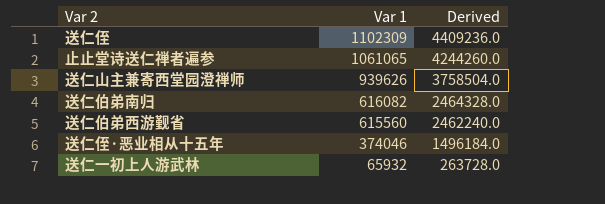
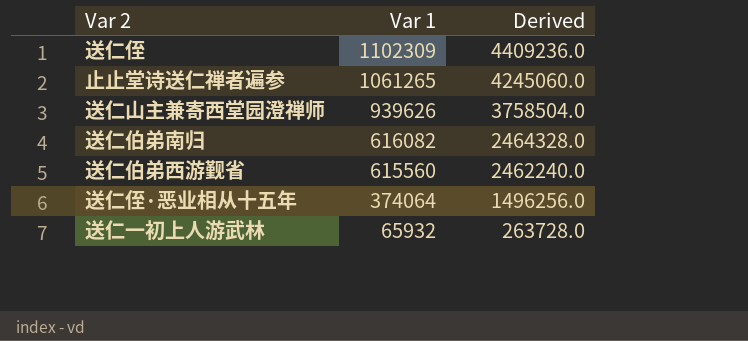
止止堂诗送仁禅者遍参 | Var 1: 1061065 -> 1061265
止止堂诗送仁禅者遍参 | Derived: 4244260.0 -> 4245060.0
送仁侄·恶业相从十五年 | Var 1: 374046 -> 374064
送仁侄·恶业相从十五年 | Derived: 1496184.0 -> 1496256.0

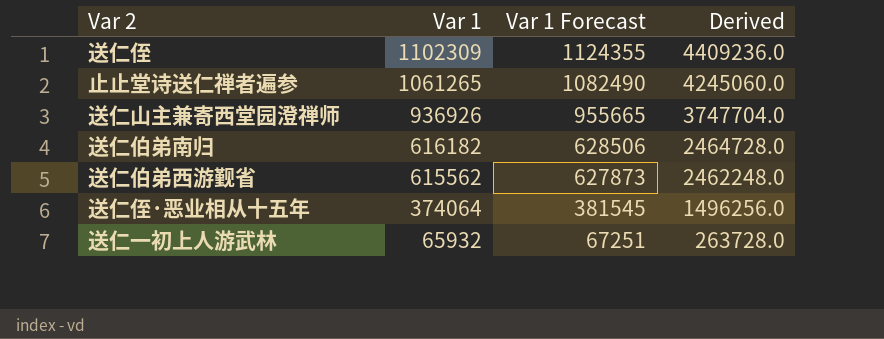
column Var 1 Forecast | formula: none -> [Var 1] * 1.02
送仁山主兼寄西堂园澄禅师 | Var 1: 939626 -> 936926
送仁山主兼寄西堂园澄禅师 | Derived: 3758504.0 -> 3747704.0
送仁伯弟南归 | Var 1: 616082 -> 616182
送仁伯弟南归 | Derived: 2464328.0 -> 2464728.0
送仁伯弟西游觐省 | Var 1: 615560 -> 615562
送仁伯弟西游觐省 | Derived: 2462240.0 -> 2462248.0

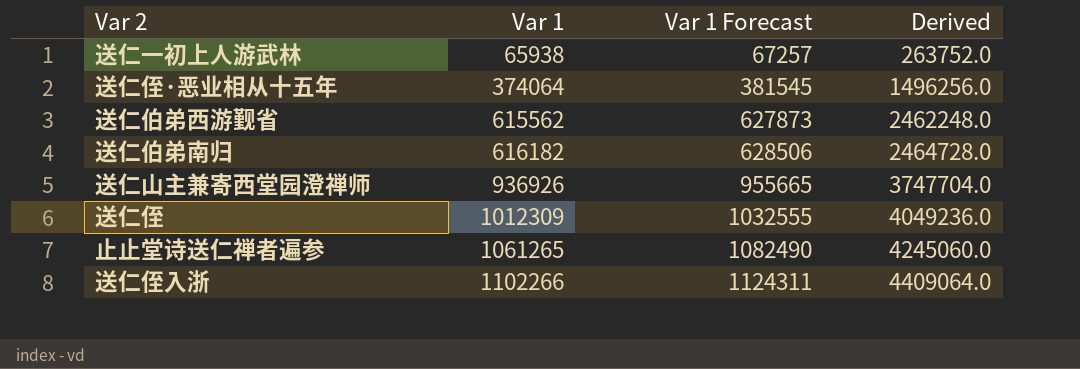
row order: Var 1 descending -> Var 1 ascending
送仁一初上人游武林 | Var 1: 65932 -> 65938
送仁一初上人游武林 | Var 1 Forecast: 67251 -> 67257
送仁一初上人游武林 | Derived: 263728.0 -> 263752.0
送仁侄 | Var 1: 1102309 -> 1012309
送仁侄 | Var 1 Forecast: 1124355 -> 1032555
送仁侄 | Derived: 4409236.0 -> 4049236.0
row 送仁侄入浙: none -> 1102266 | 1124311 | 4409064.0

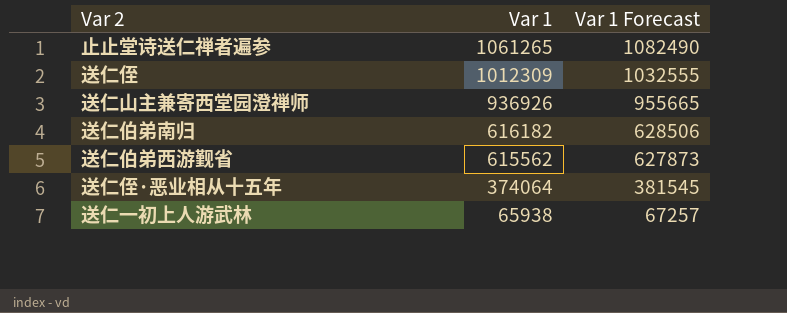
row order: Var 1 ascending -> Var 1 descending
column Derived | formula: [Var 1] * 4 -> none
row 送仁侄入浙: 1102266 | 1124311 | 4409064.0 -> none

